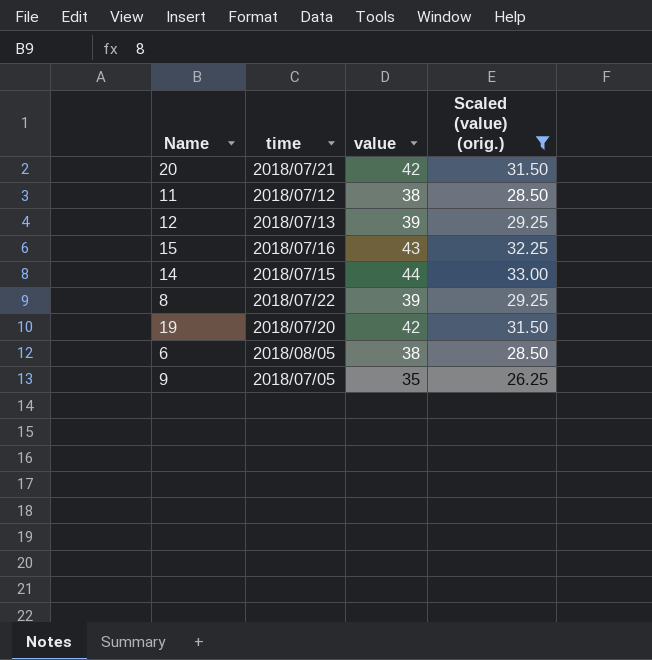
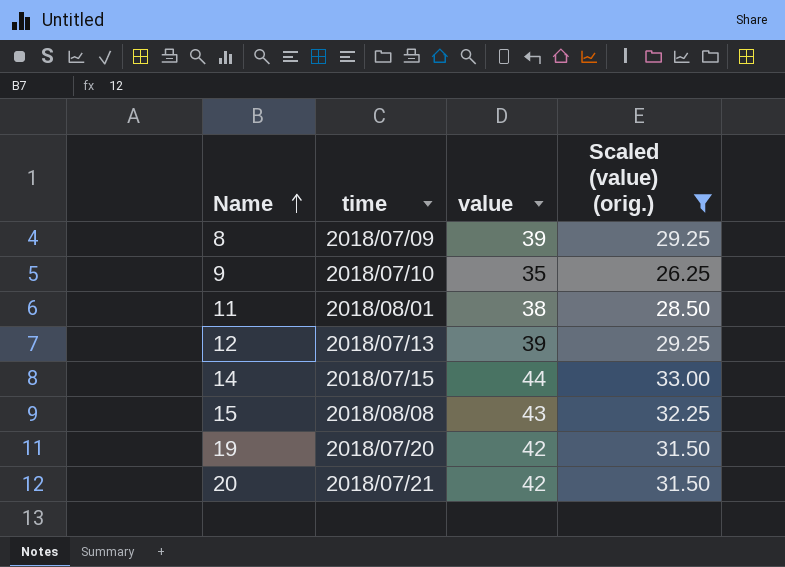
row order: none -> Name ascending
row 6: 2018/08/05 | 38 | 28.50 -> none
8 | time: 2018/07/22 -> 2018/07/09
9 | time: 2018/07/05 -> 2018/07/10
11 | time: 2018/07/12 -> 2018/08/01
15 | time: 2018/07/16 -> 2018/08/08

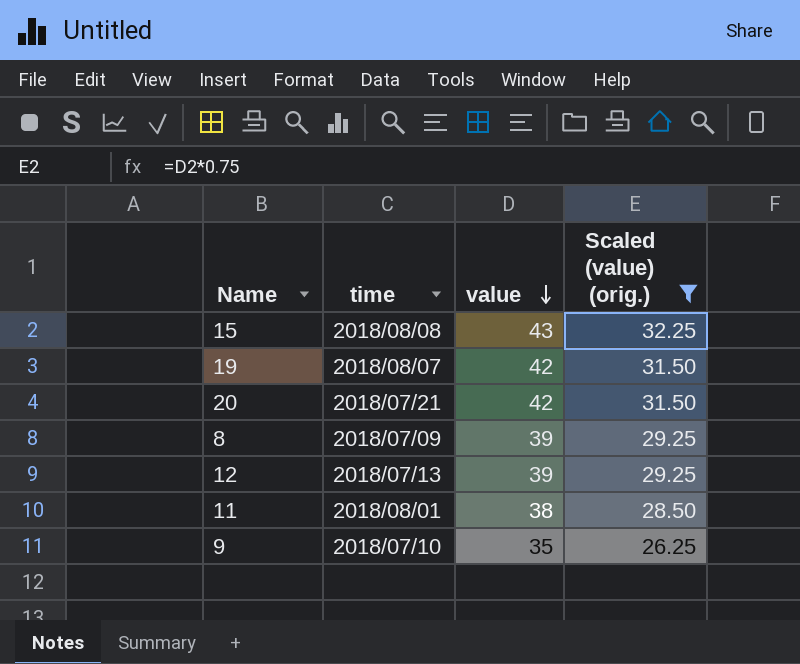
row order: Name ascending -> value descending
row 14: 2018/07/15 | 44 | 33.00 -> none
19 | time: 2018/07/20 -> 2018/08/07

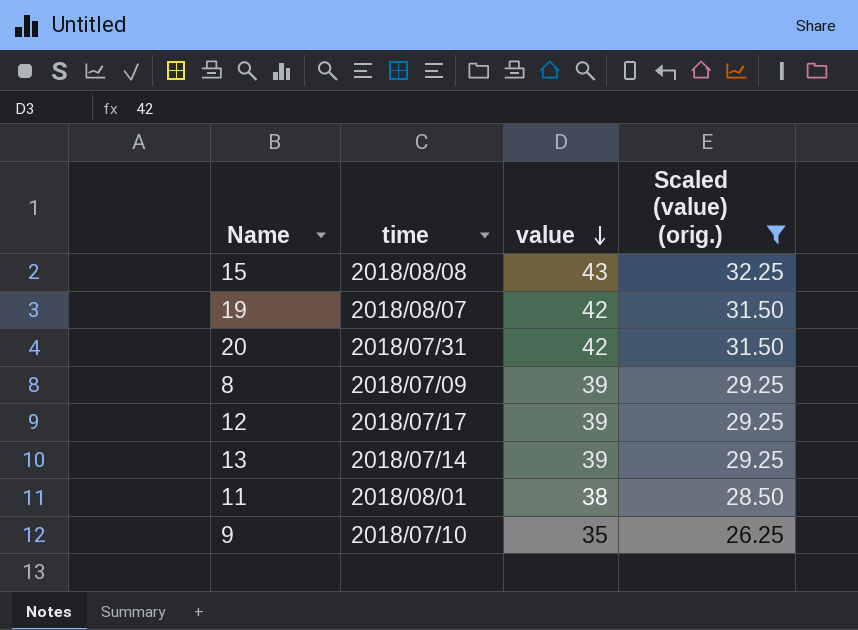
20 | time: 2018/07/21 -> 2018/07/31
12 | time: 2018/07/13 -> 2018/07/17
row 13: none -> 2018/07/14 | 39 | 29.25

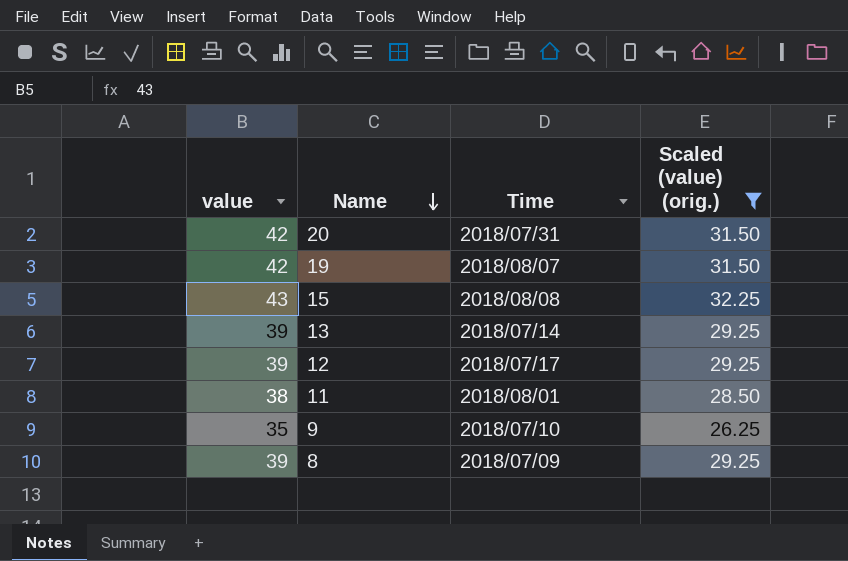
row order: value descending -> Name descending
column value | position: 3 -> 1
column name: time -> Time

